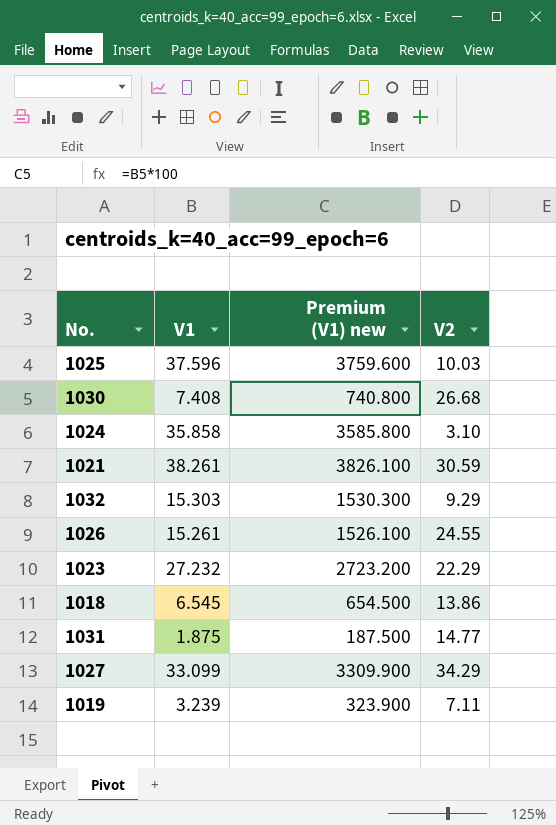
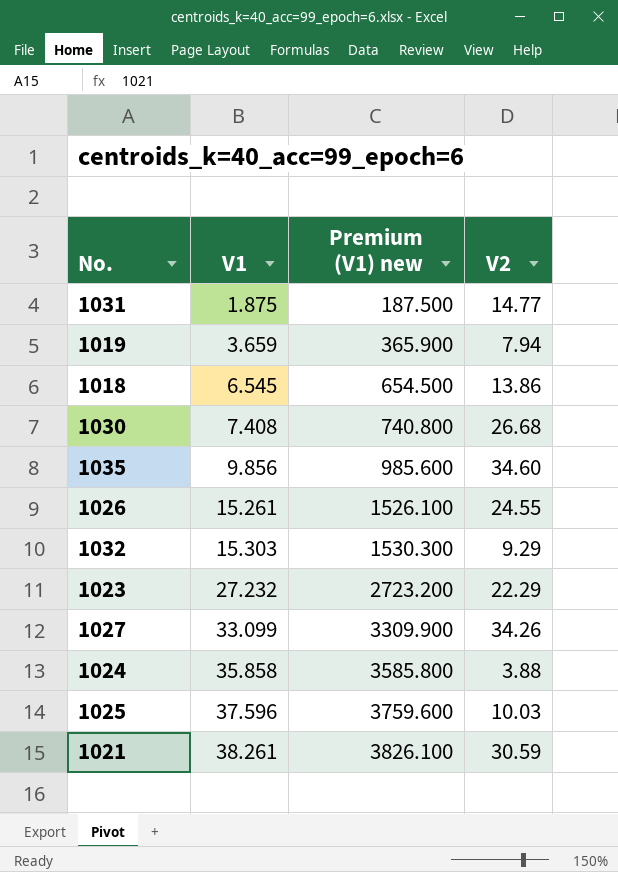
row order: none -> V1 ascending
1019 | V1: 3.239 -> 3.659
1019 | Premium (V1) new: 323.900 -> 365.900
1019 | V2: 7.11 -> 7.94
row 1035: none -> 9.856 | 985.600 | 34.60
1027 | V2: 34.29 -> 34.26
1024 | V2: 3.10 -> 3.88

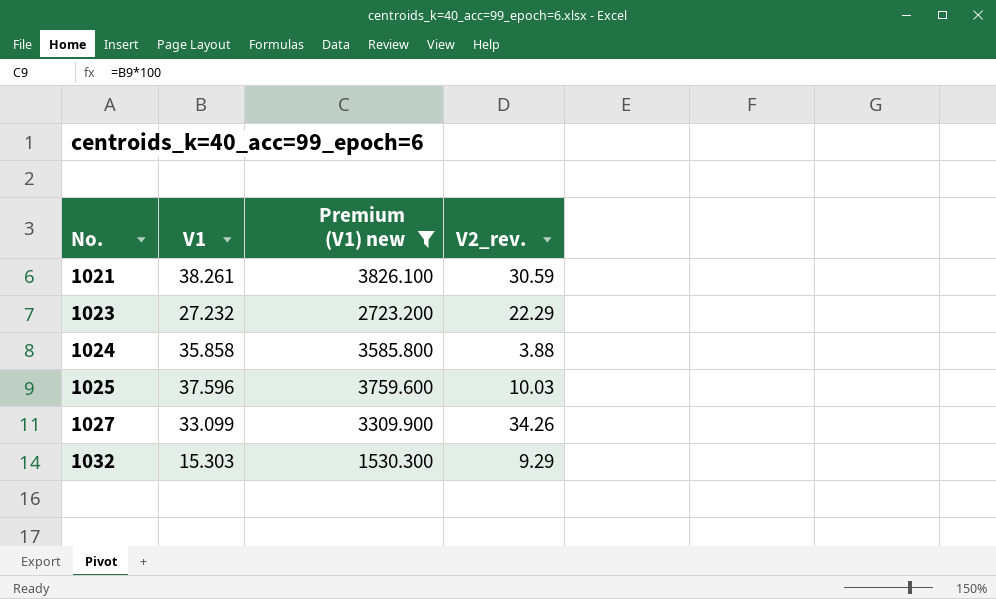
filter: none -> Premium (V1) new >= 1530.300
row order: V1 ascending -> No. ascending
column name: V2 -> V2_rev.

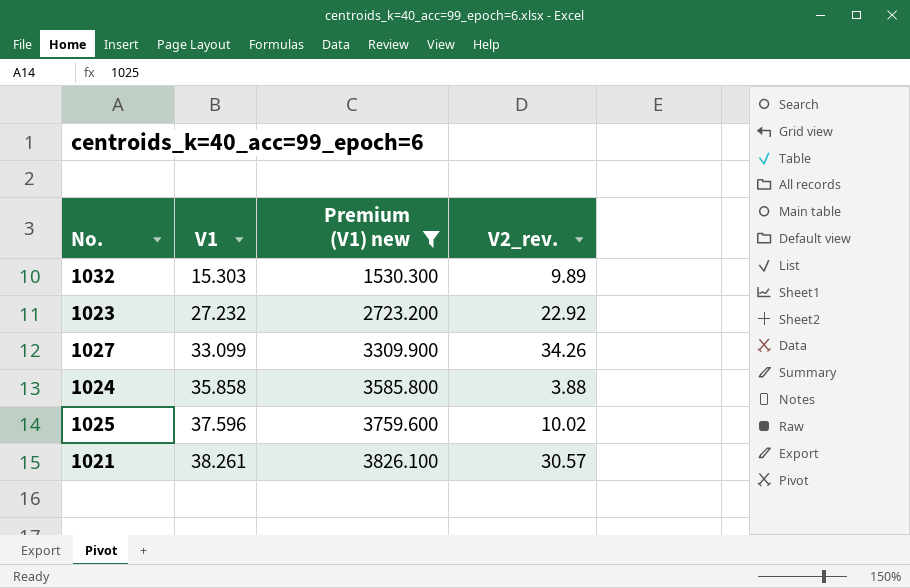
row order: No. ascending -> V1 ascending
1032 | V2_rev.: 9.29 -> 9.89
1023 | V2_rev.: 22.29 -> 22.92
1025 | V2_rev.: 10.03 -> 10.02
1021 | V2_rev.: 30.59 -> 30.57

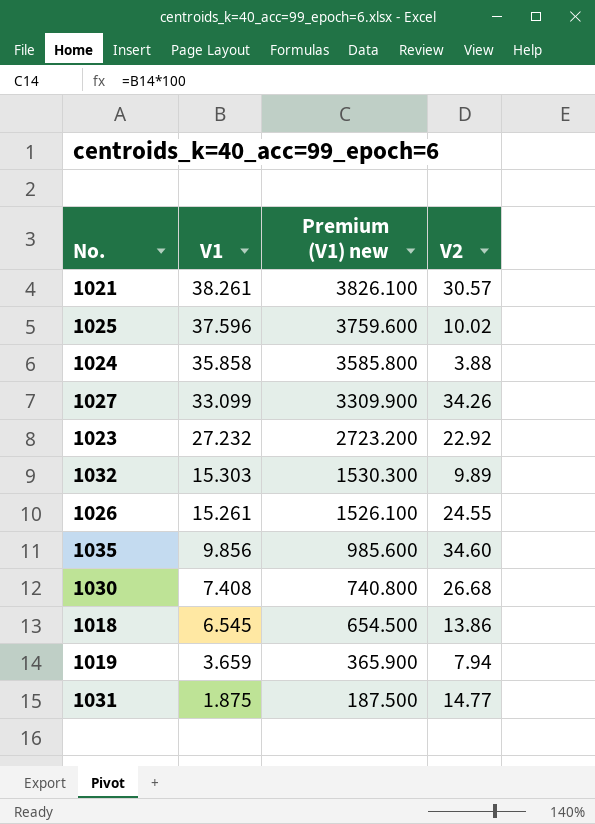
filter: Premium (V1) new >= 1530.300 -> none
row order: V1 ascending -> V1 descending
column name: V2_rev. -> V2

